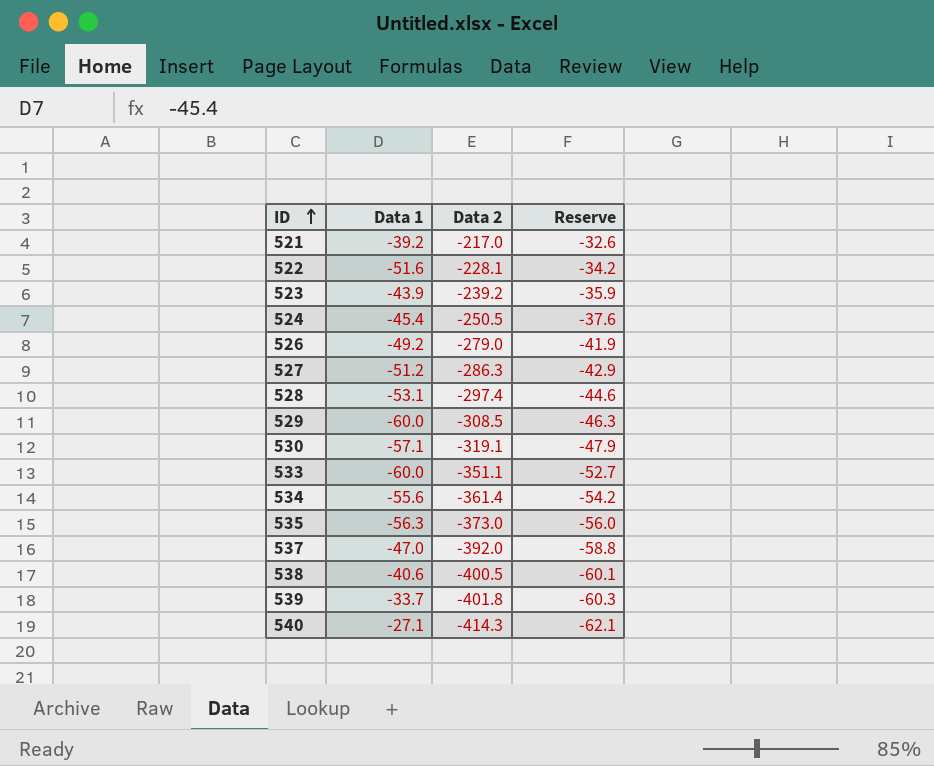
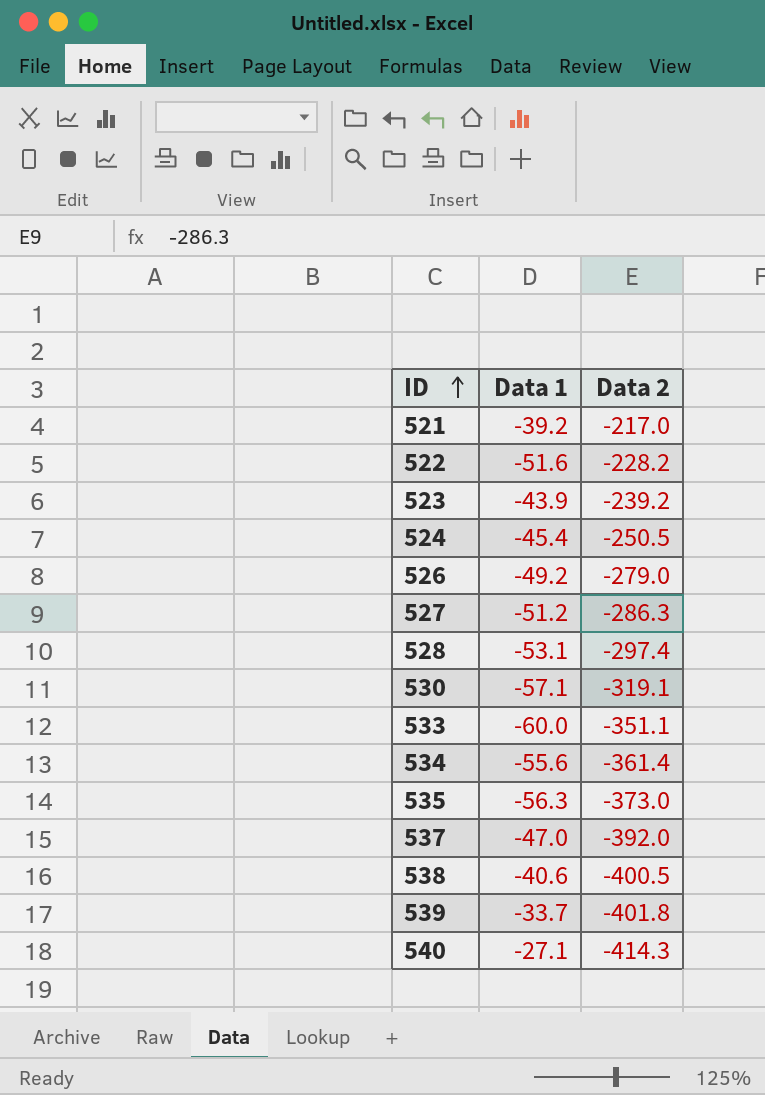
column Reserve | formula: [Data 2] * 0.15 -> none
row 529: -60.0 | -308.5 | -46.3 -> none
522 | Data 2: -228.1 -> -228.2

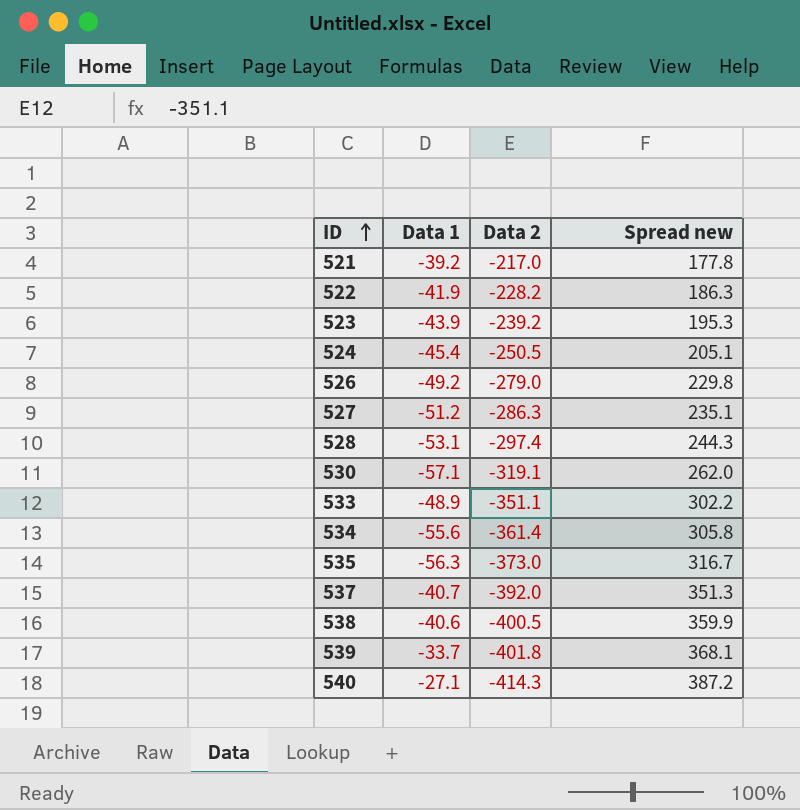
column Spread new | formula: none -> [Data 1] - [Data 2]
522 | Data 1: -51.6 -> -41.9
533 | Data 1: -60.0 -> -48.9
537 | Data 1: -47.0 -> -40.7

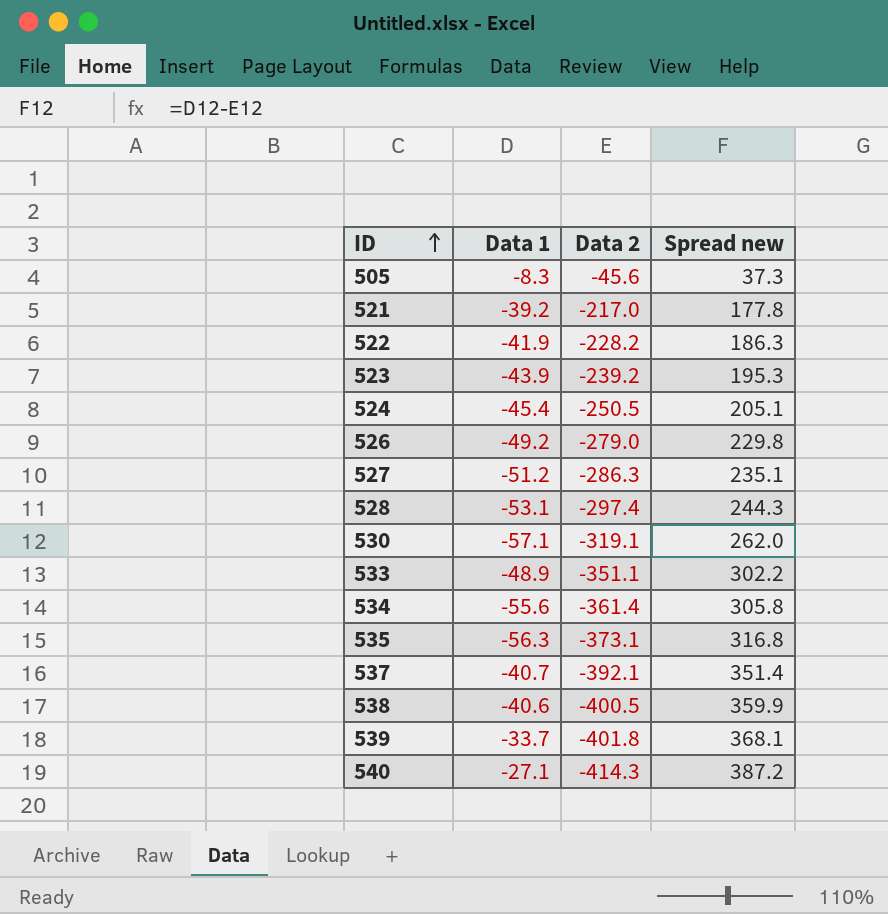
row 505: none -> -8.3 | -45.6 | 37.3
535 | Data 2: -373.0 -> -373.1
535 | Spread new: 316.7 -> 316.8
537 | Data 2: -392.0 -> -392.1
537 | Spread new: 351.3 -> 351.4

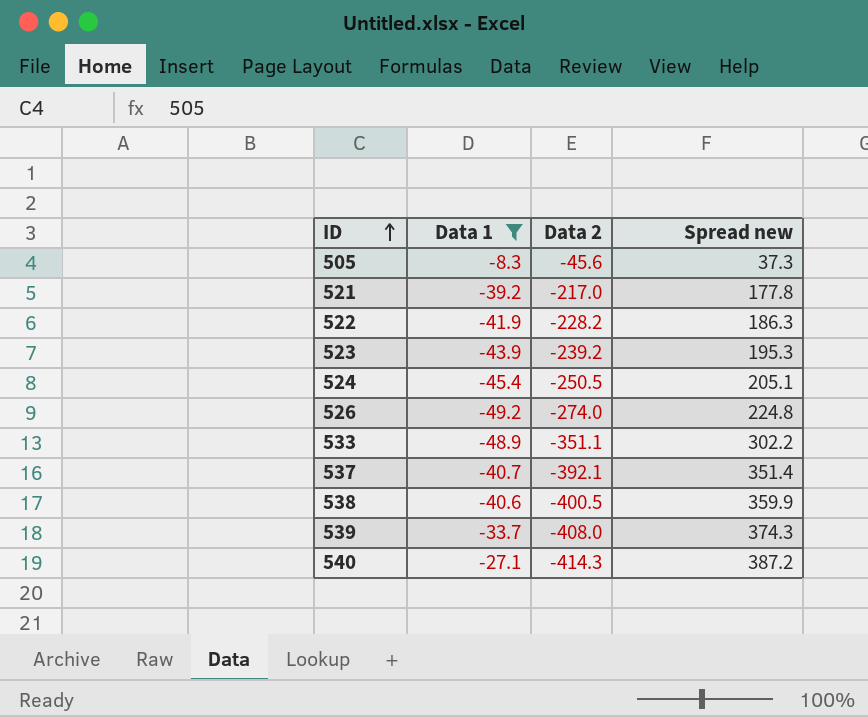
filter: none -> Data 1 >= -49.2
526 | Data 2: -279.0 -> -274.0
526 | Spread new: 229.8 -> 224.8
539 | Data 2: -401.8 -> -408.0
539 | Spread new: 368.1 -> 374.3

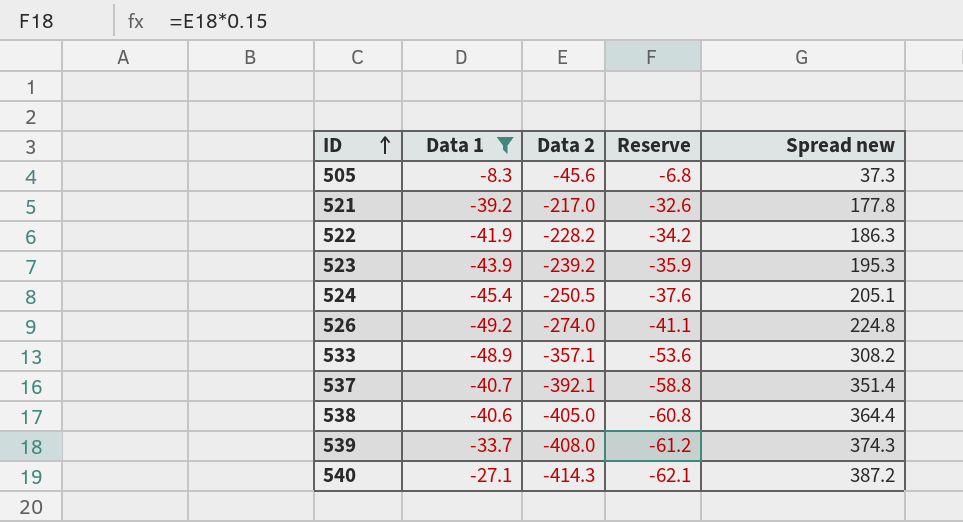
column Reserve | formula: none -> [Data 2] * 0.15
533 | Data 2: -351.1 -> -357.1
533 | Spread new: 302.2 -> 308.2
538 | Data 2: -400.5 -> -405.0
538 | Spread new: 359.9 -> 364.4

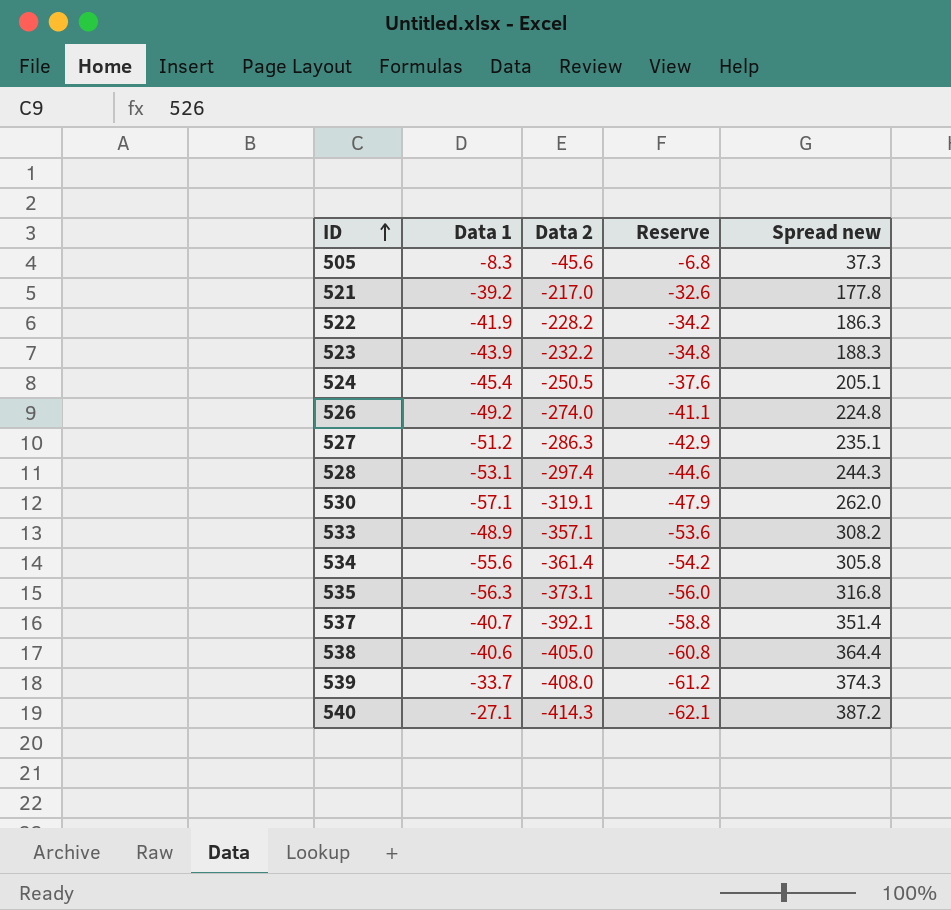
filter: Data 1 >= -49.2 -> none
523 | Data 2: -239.2 -> -232.2
523 | Reserve: -35.9 -> -34.8
523 | Spread new: 195.3 -> 188.3

